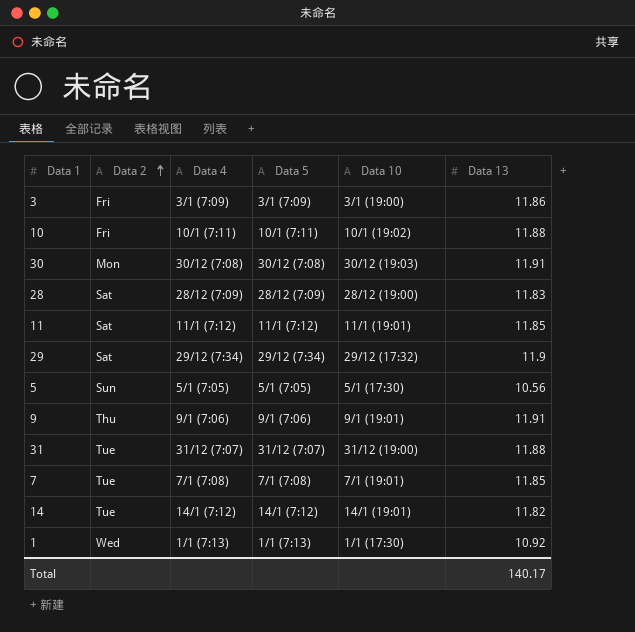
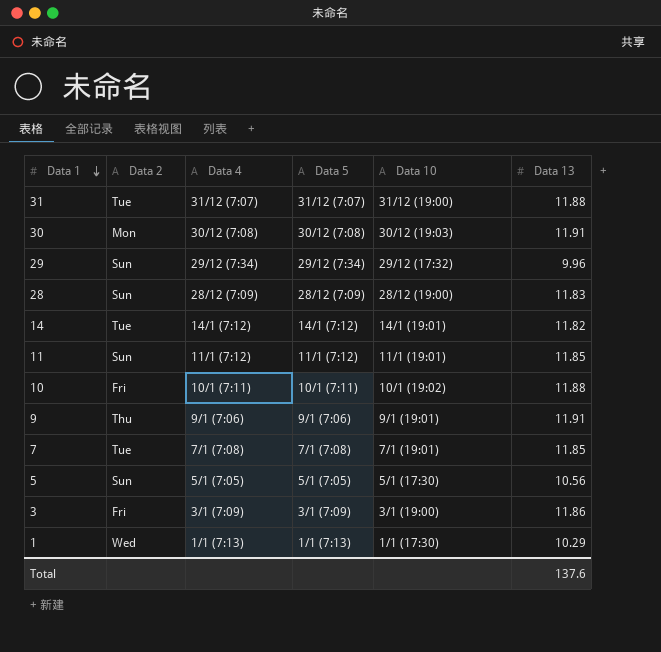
row order: Data 2 ascending -> Data 1 descending
29 | Data 2: Sat -> Sun
29 | Data 13: 11.9 -> 9.96
28 | Data 2: Sat -> Sun
11 | Data 2: Sat -> Sun
1 | Data 13: 10.92 -> 10.29
Total | Data 13: 140.17 -> 137.6

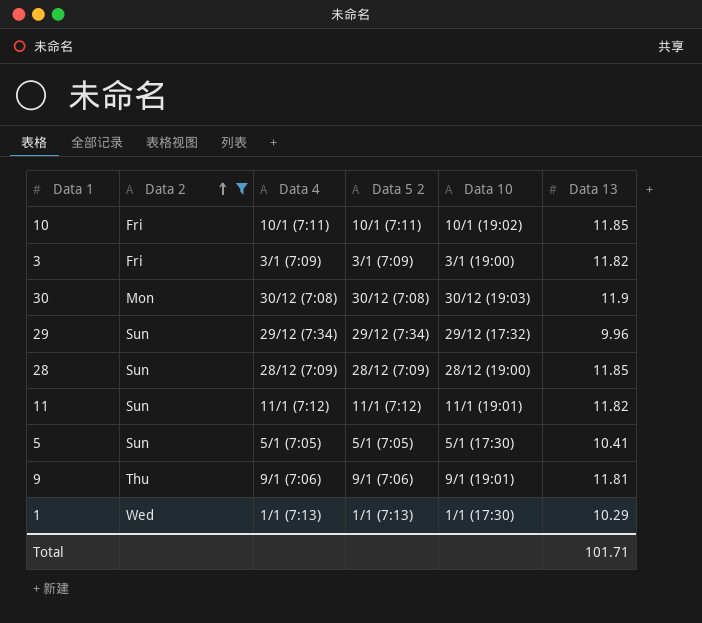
filter: none -> Data 2 != Tue
row order: Data 1 descending -> Data 2 ascending
column name: Data 5 -> Data 5 2
10 | Data 13: 11.88 -> 11.85
3 | Data 13: 11.86 -> 11.82
30 | Data 13: 11.91 -> 11.9
28 | Data 13: 11.83 -> 11.85
11 | Data 13: 11.85 -> 11.82
5 | Data 13: 10.56 -> 10.41
9 | Data 13: 11.91 -> 11.81
Total | Data 13: 137.6 -> 101.71

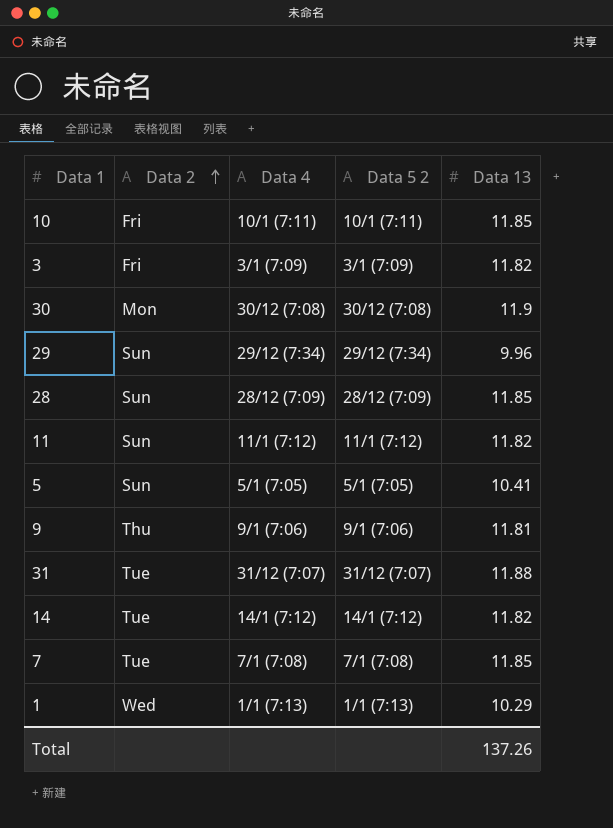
filter: Data 2 != Tue -> none
column Data 10 | position: 5 -> none
Total | Data 13: 101.71 -> 137.26

